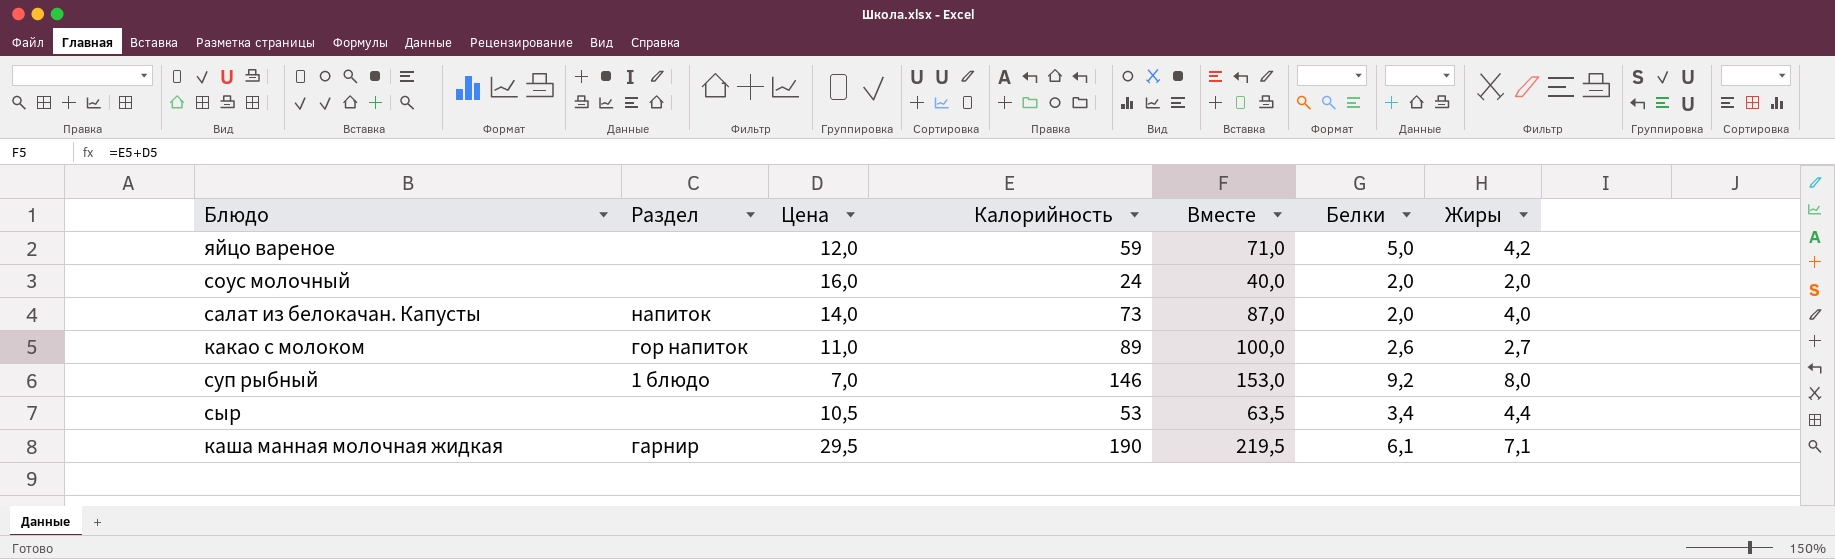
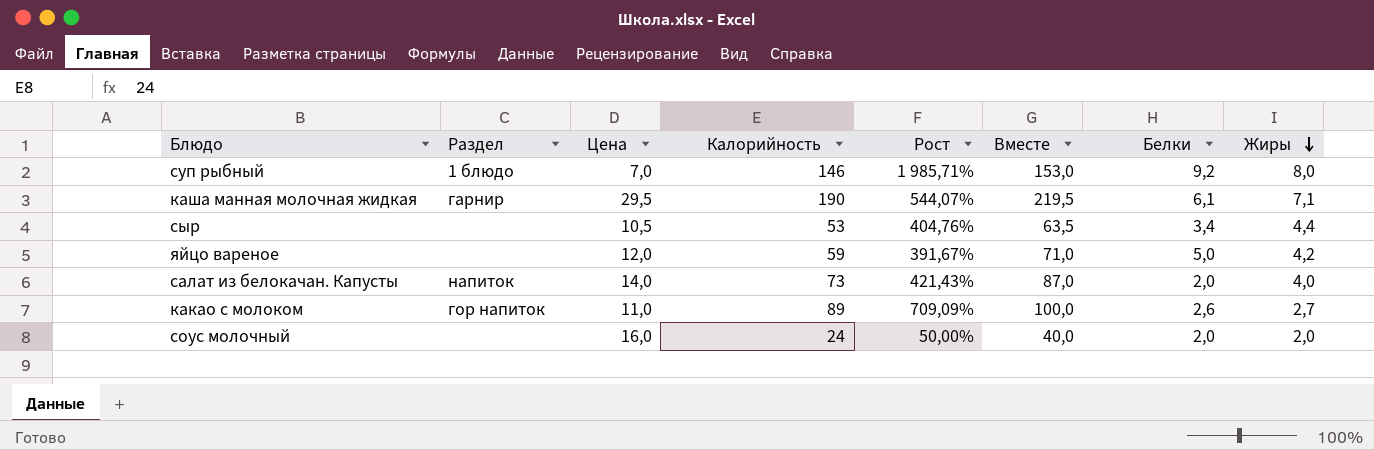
row order: none -> Жиры descending
column Рост | formula: none -> ([Калорийность] - [Цена]) / [Цена]

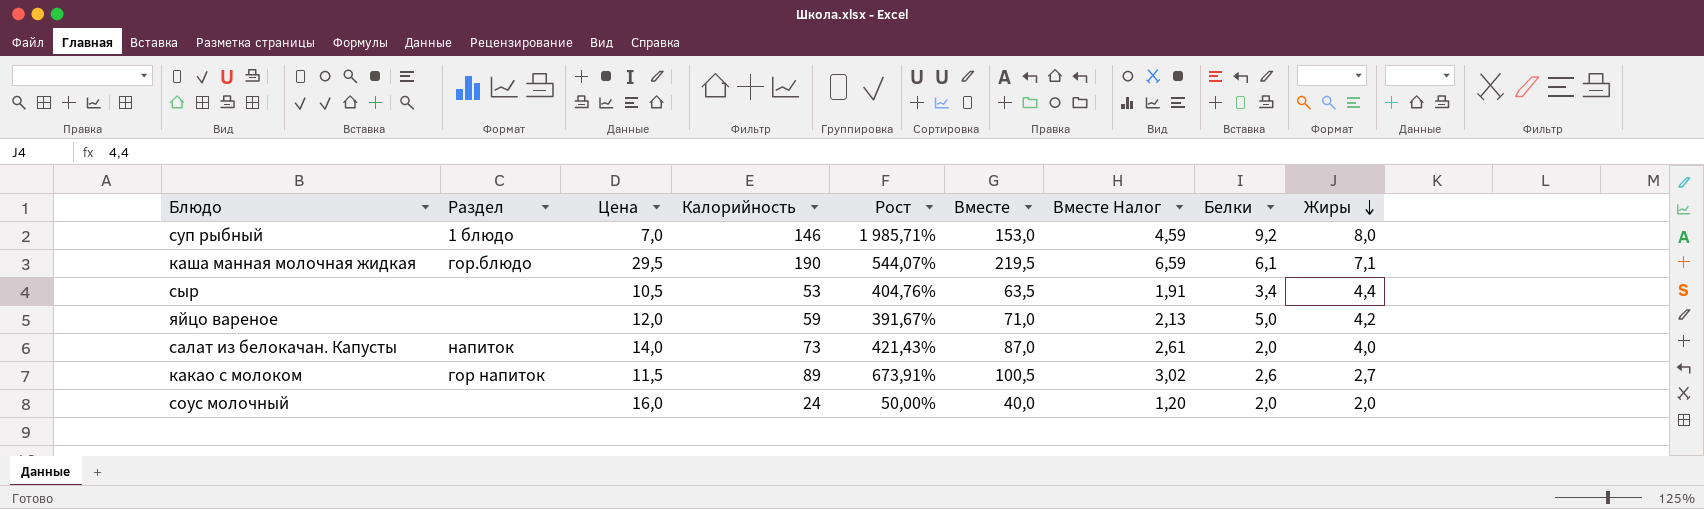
column Вместе Налог | formula: none -> [Вместе] * 0,03
каша манная молочная жидкая | Раздел: гарнир -> гор.блюдо
какао с молоком | Цена: 11,0 -> 11,5
какао с молоком | Рост: 709,09% -> 673,91%
какао с молоком | Вместе: 100,0 -> 100,5

